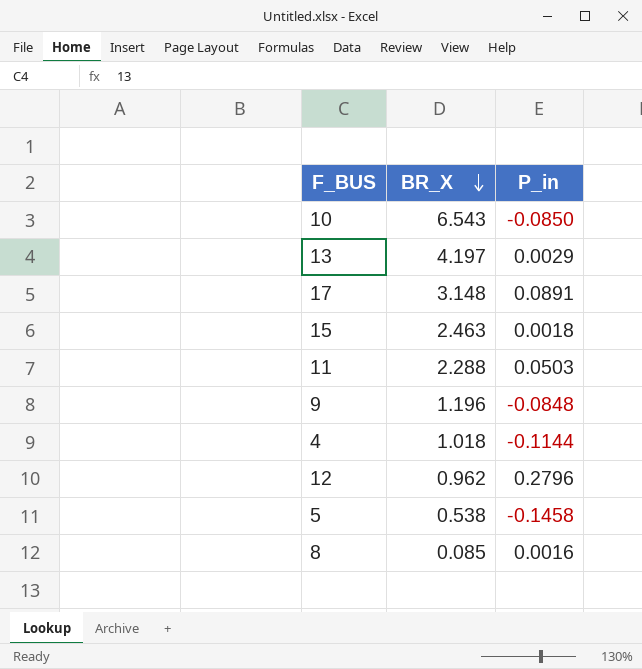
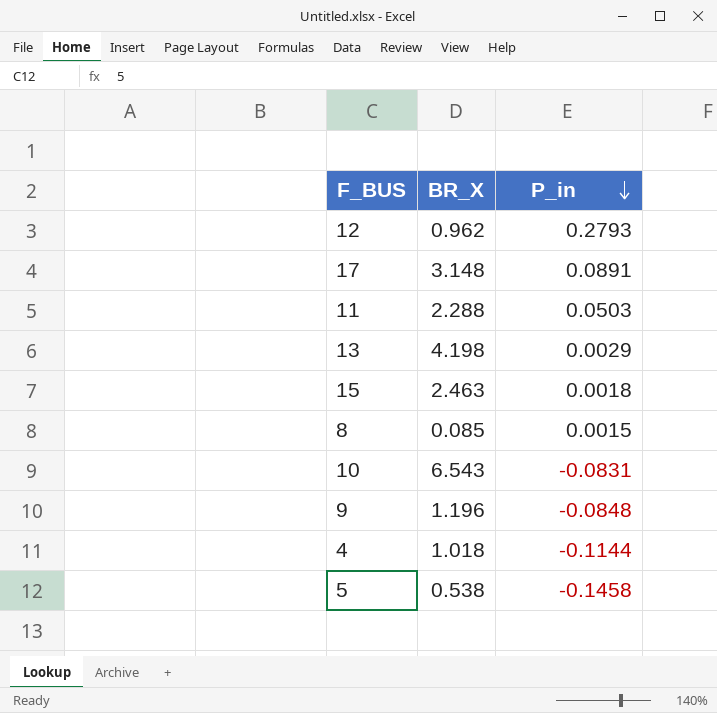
row order: BR_X descending -> P_in descending
12 | P_in: 0.2796 -> 0.2793
13 | BR_X: 4.197 -> 4.198
8 | P_in: 0.0016 -> 0.0015
10 | P_in: -0.0850 -> -0.0831

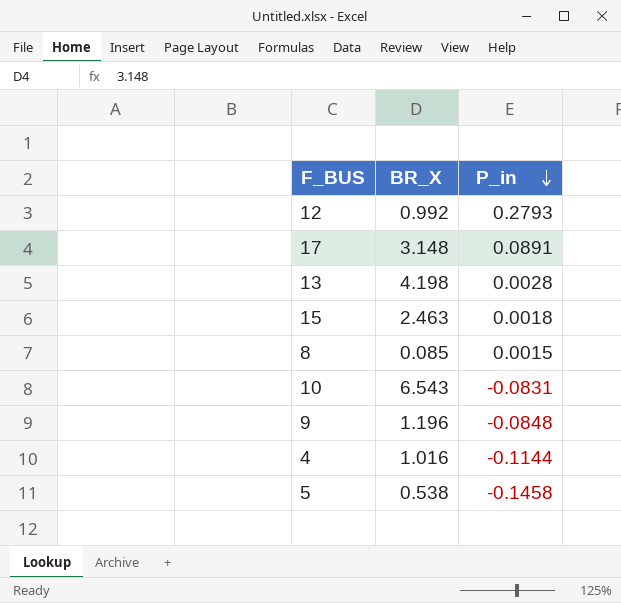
row 11: 2.288 | 0.0503 -> none
12 | BR_X: 0.962 -> 0.992
13 | P_in: 0.0029 -> 0.0028
4 | BR_X: 1.018 -> 1.016

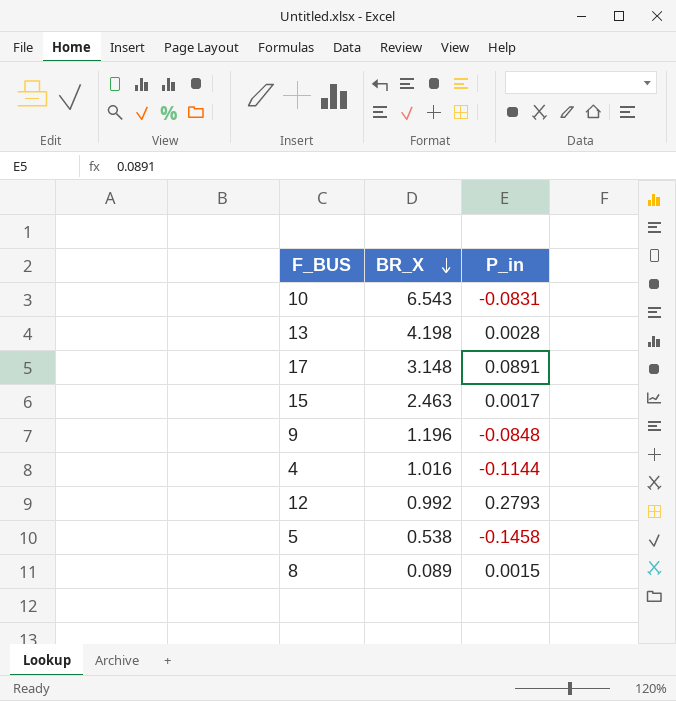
row order: P_in descending -> BR_X descending
15 | P_in: 0.0018 -> 0.0017
8 | BR_X: 0.085 -> 0.089

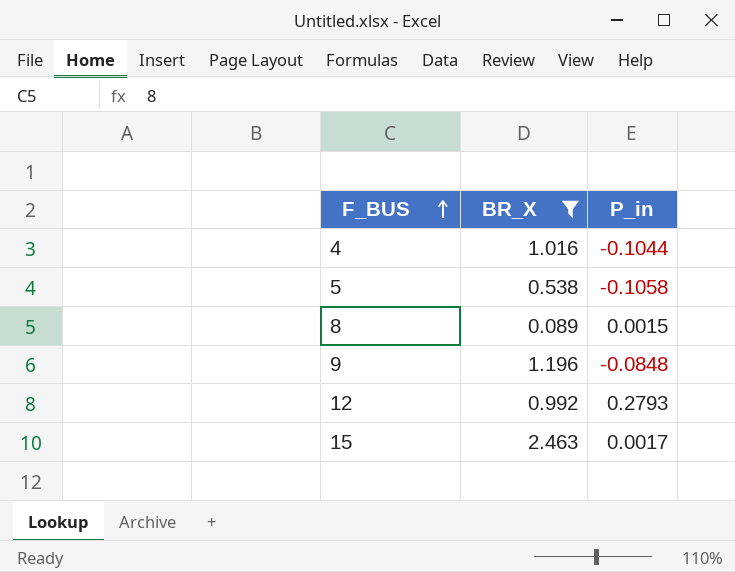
filter: none -> BR_X <= 2.463
row order: BR_X descending -> F_BUS ascending
4 | P_in: -0.1144 -> -0.1044
5 | P_in: -0.1458 -> -0.1058

